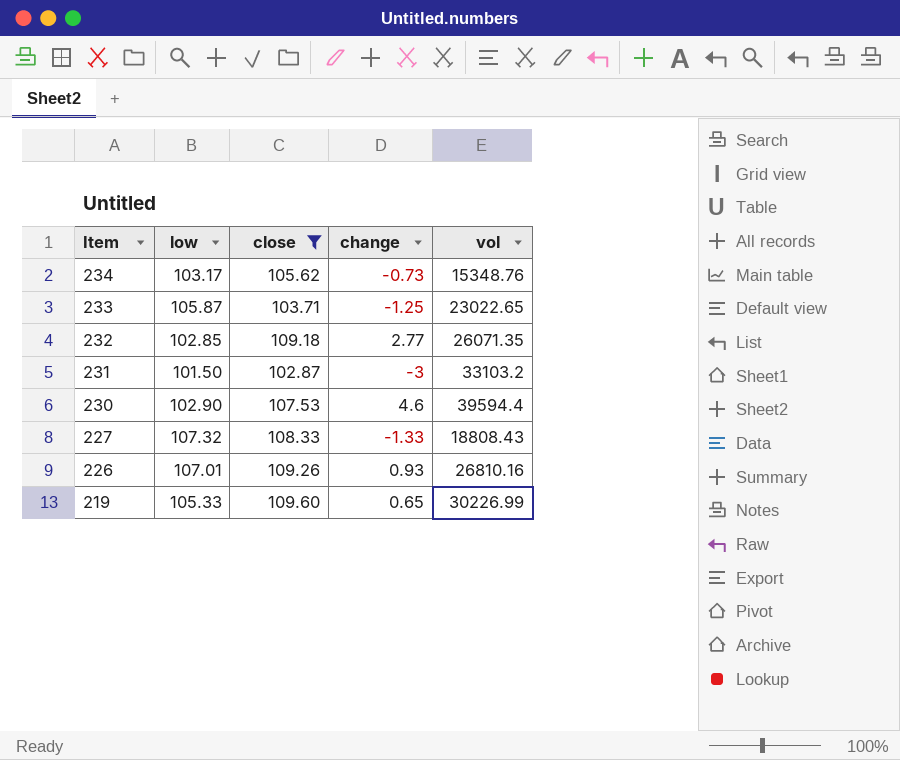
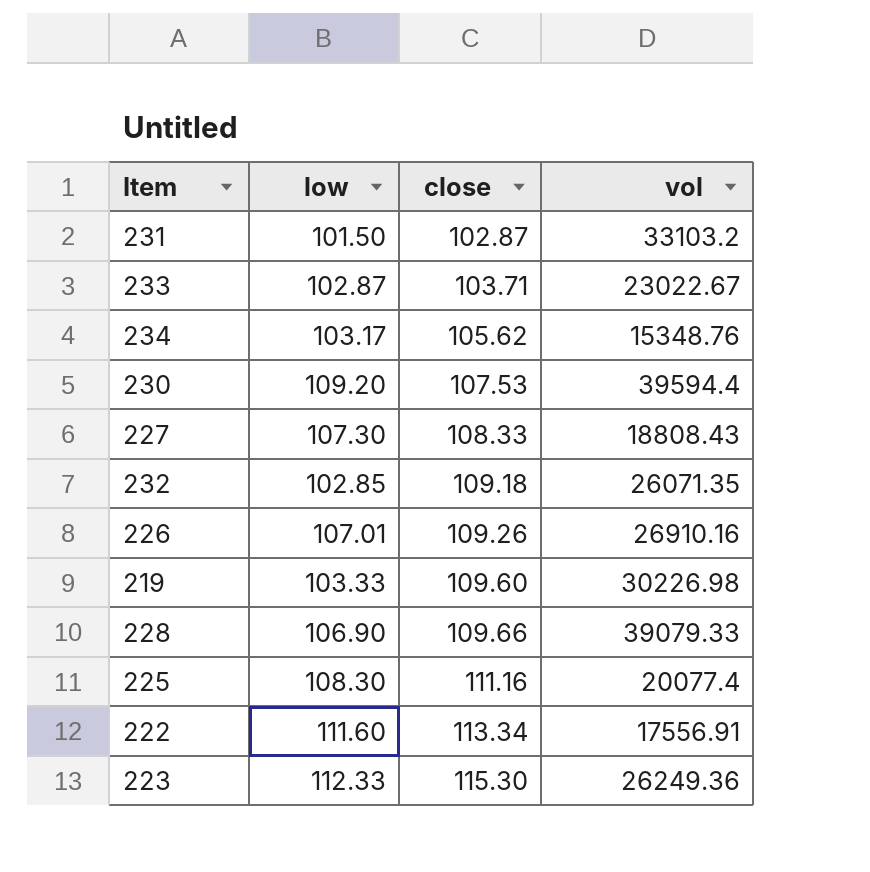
filter: close <= 109.60 -> none
row order: Item descending -> close ascending
column change | position: 4 -> none
233 | low: 105.87 -> 102.87
233 | vol: 23022.65 -> 23022.67
230 | low: 102.90 -> 109.20
227 | low: 107.32 -> 107.30
226 | vol: 26810.16 -> 26910.16
219 | low: 105.33 -> 103.33
219 | vol: 30226.99 -> 30226.98

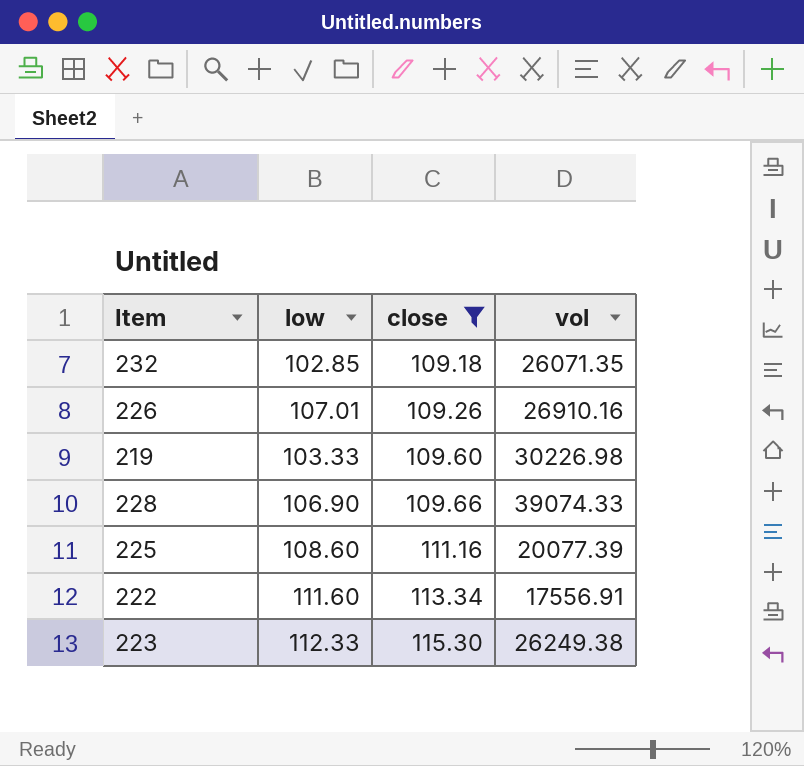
filter: none -> close >= 109.18
228 | vol: 39079.33 -> 39074.33
225 | low: 108.30 -> 108.60
225 | vol: 20077.4 -> 20077.39
223 | vol: 26249.36 -> 26249.38

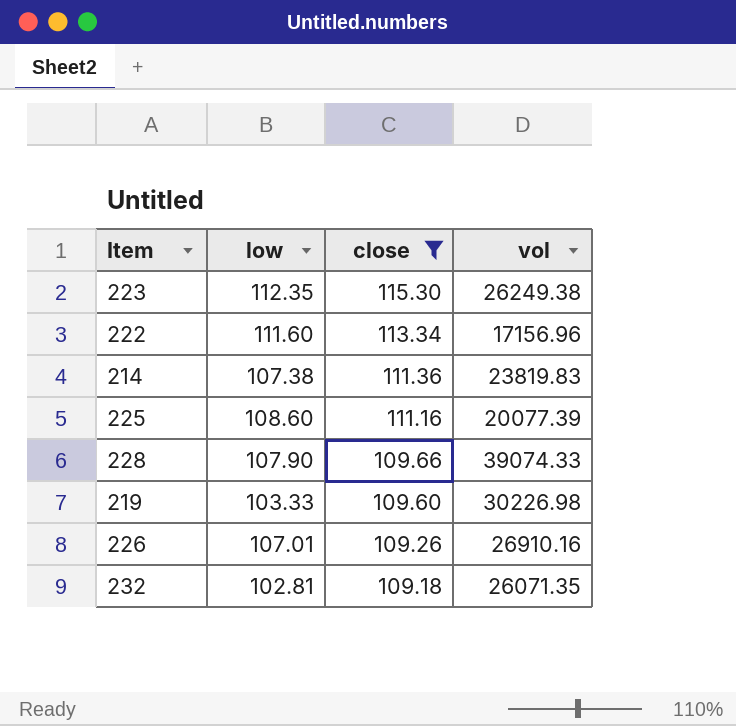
row order: close ascending -> close descending
223 | low: 112.33 -> 112.35
222 | vol: 17556.91 -> 17156.96
row 214: none -> 107.38 | 111.36 | 23819.83
228 | low: 106.90 -> 107.90
232 | low: 102.85 -> 102.81

